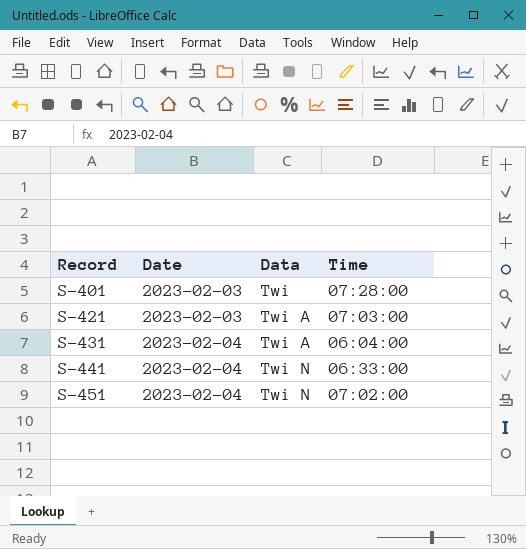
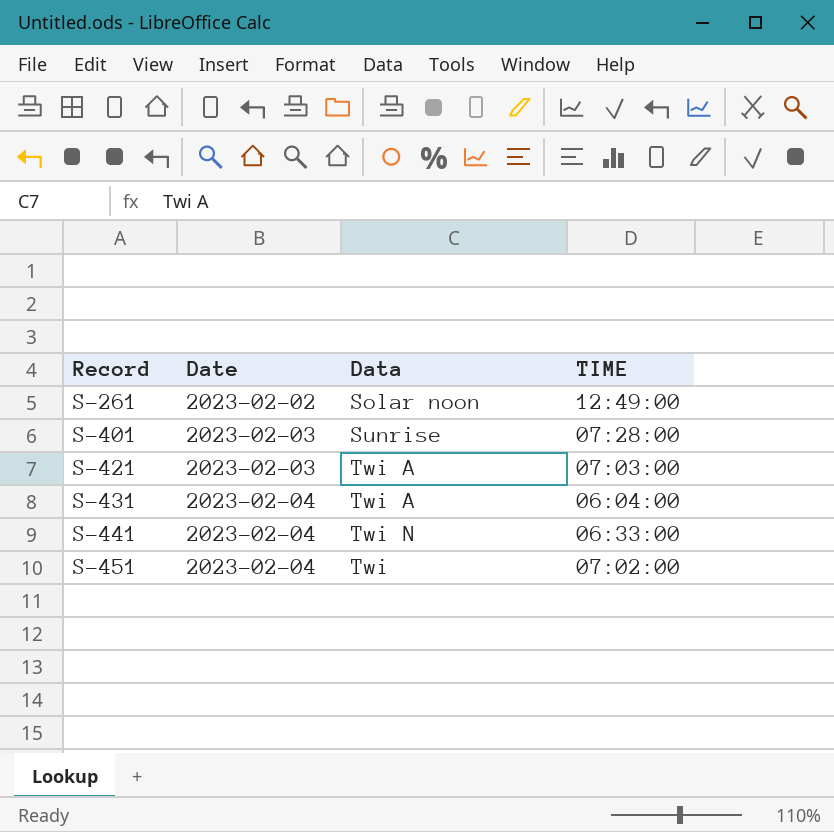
column name: Time -> TIME
row S-261: none -> 2023-02-02 | Solar noon | 12:49:00
S-401 | Data: Twi -> Sunrise
S-451 | Data: Twi N -> Twi

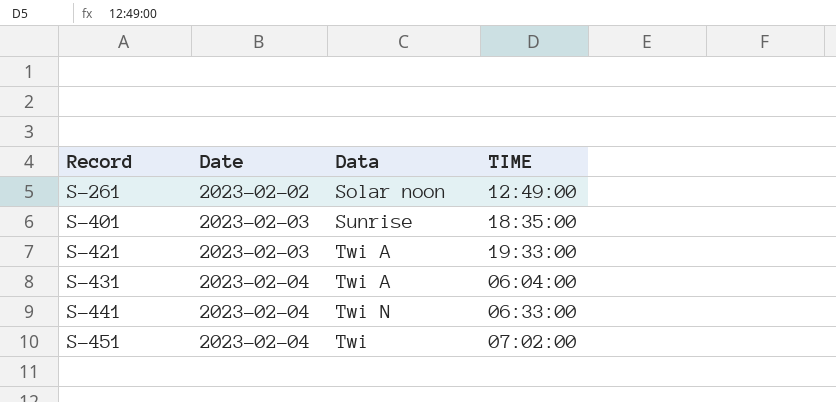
S-401 | TIME: 07:28:00 -> 18:35:00
S-421 | TIME: 07:03:00 -> 19:33:00

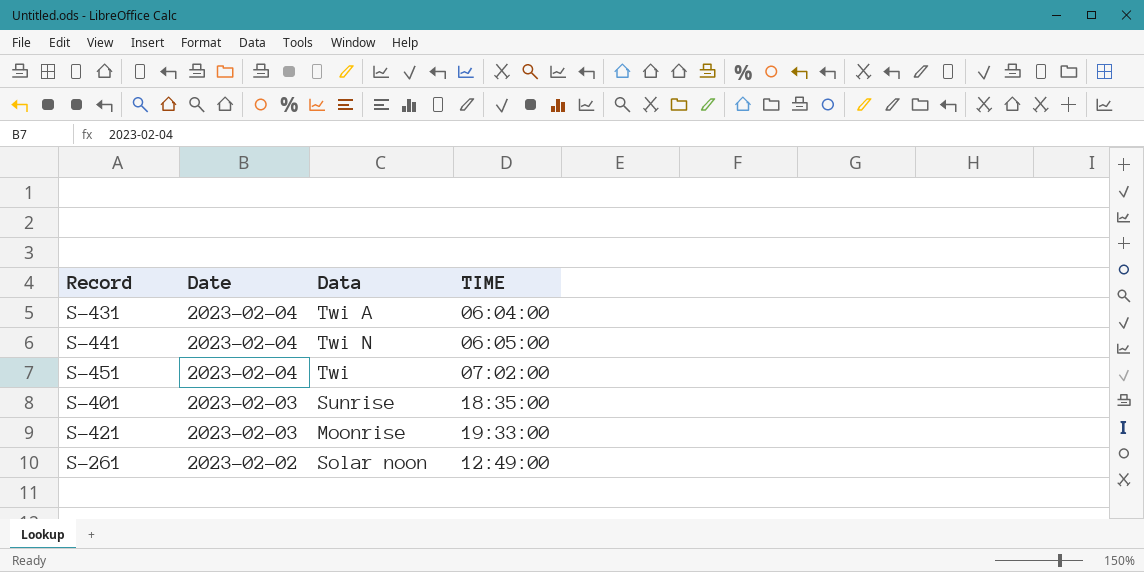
row order: Record ascending -> Date descending
S-441 | TIME: 06:33:00 -> 06:05:00
S-421 | Data: Twi A -> Moonrise

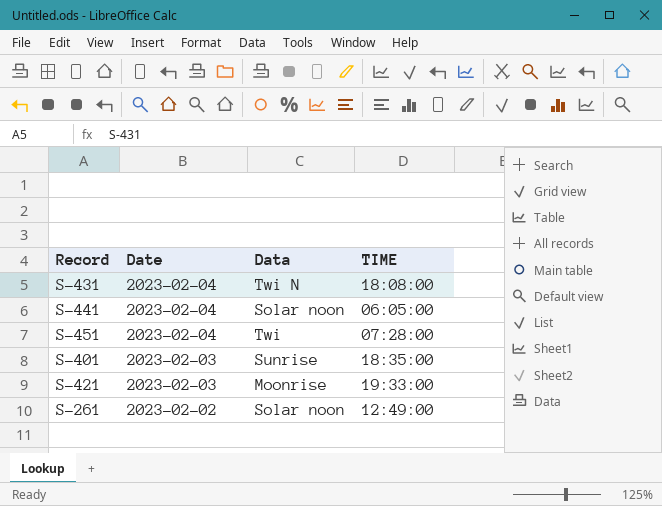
S-431 | Data: Twi A -> Twi N
S-431 | TIME: 06:04:00 -> 18:08:00
S-441 | Data: Twi N -> Solar noon
S-451 | TIME: 07:02:00 -> 07:28:00

